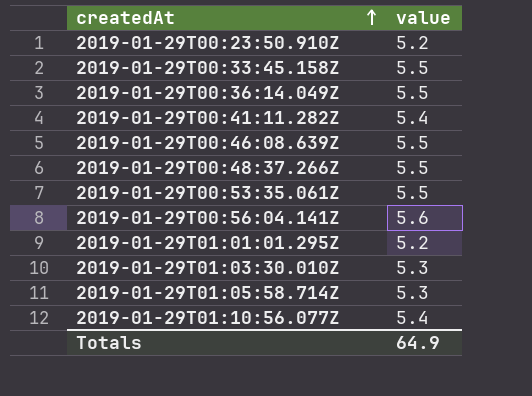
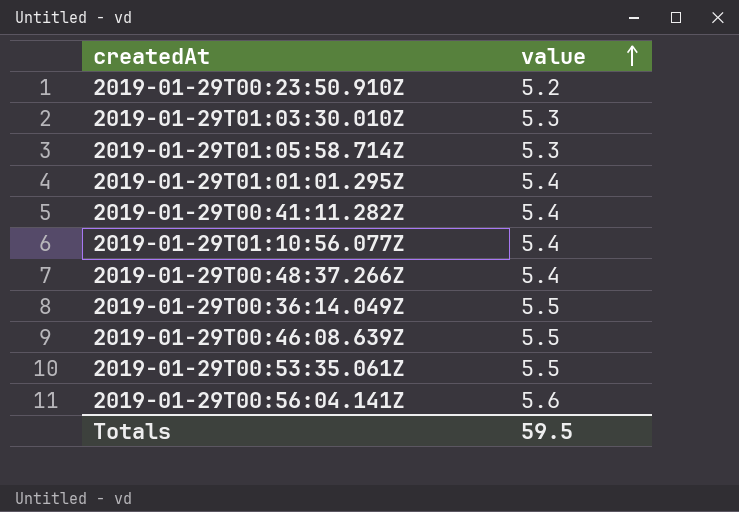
row order: createdAt ascending -> value ascending
row 2019-01-29T00:33:45.158Z: 5.5 -> none
2019-01-29T01:01:01.295Z | value: 5.2 -> 5.4
2019-01-29T00:48:37.266Z | value: 5.5 -> 5.4
Totals | value: 64.9 -> 59.5

